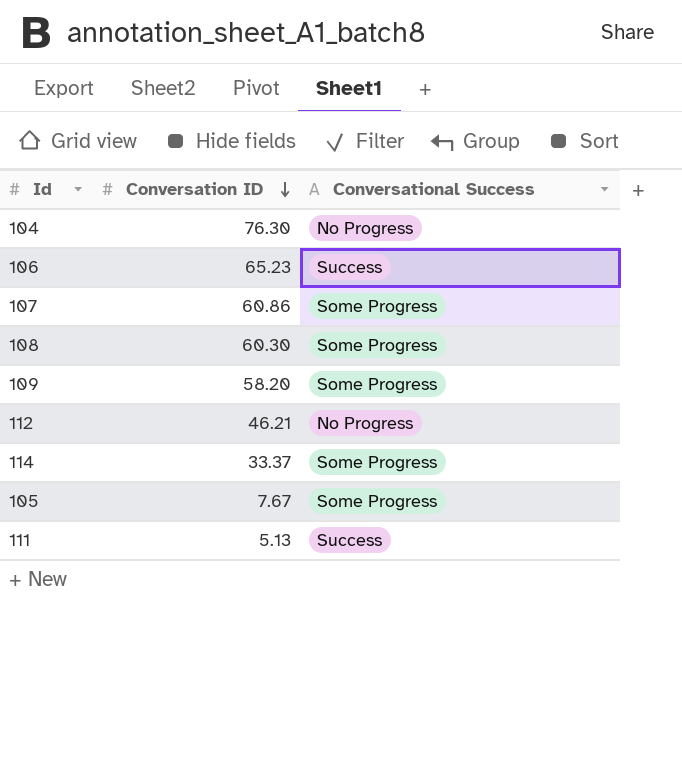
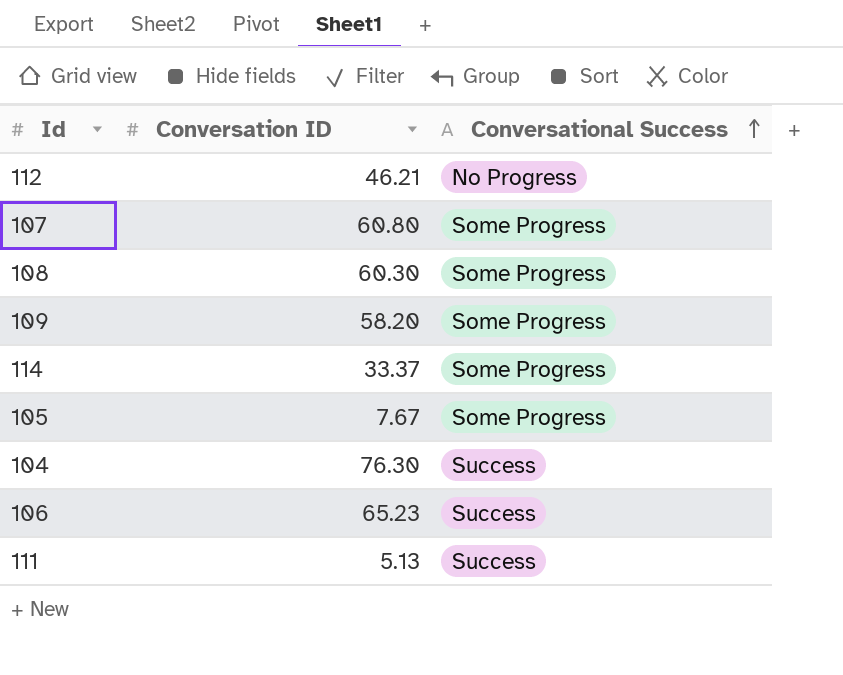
row order: Conversation ID descending -> Conversational Success ascending
107 | Conversation ID: 60.86 -> 60.80
104 | Conversational Success: No Progress -> Success

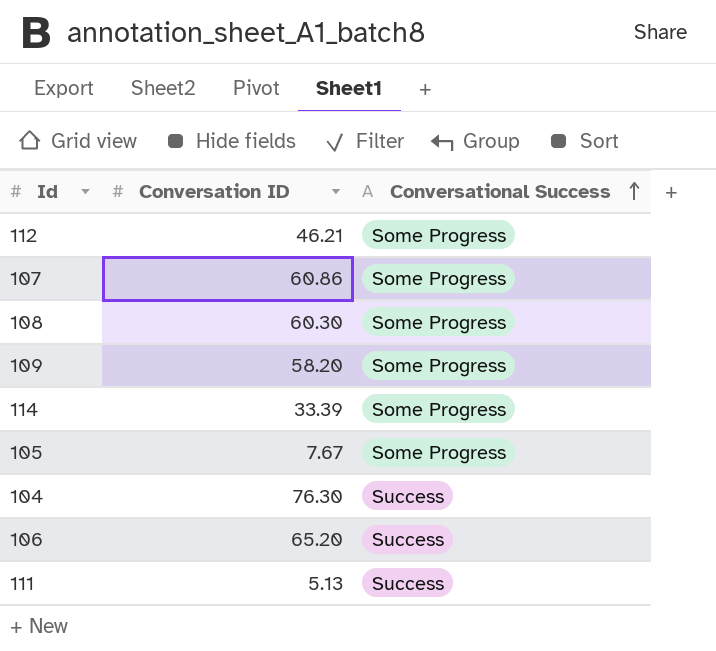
112 | Conversational Success: No Progress -> Some Progress
107 | Conversation ID: 60.80 -> 60.86
114 | Conversation ID: 33.37 -> 33.39
106 | Conversation ID: 65.23 -> 65.20

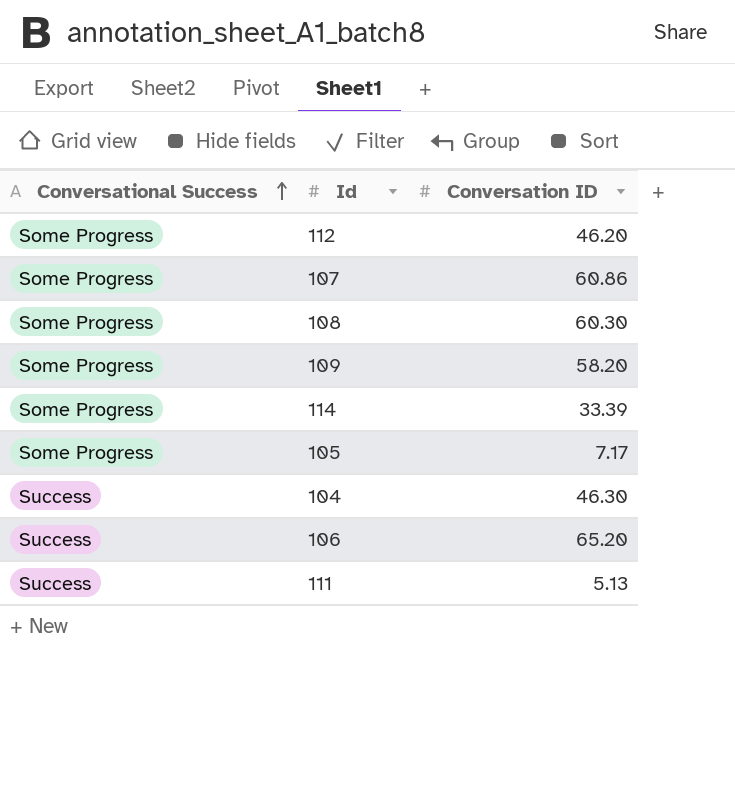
column Conversational Success | position: 3 -> 1
112 | Conversation ID: 46.21 -> 46.20
105 | Conversation ID: 7.67 -> 7.17
104 | Conversation ID: 76.30 -> 46.30

